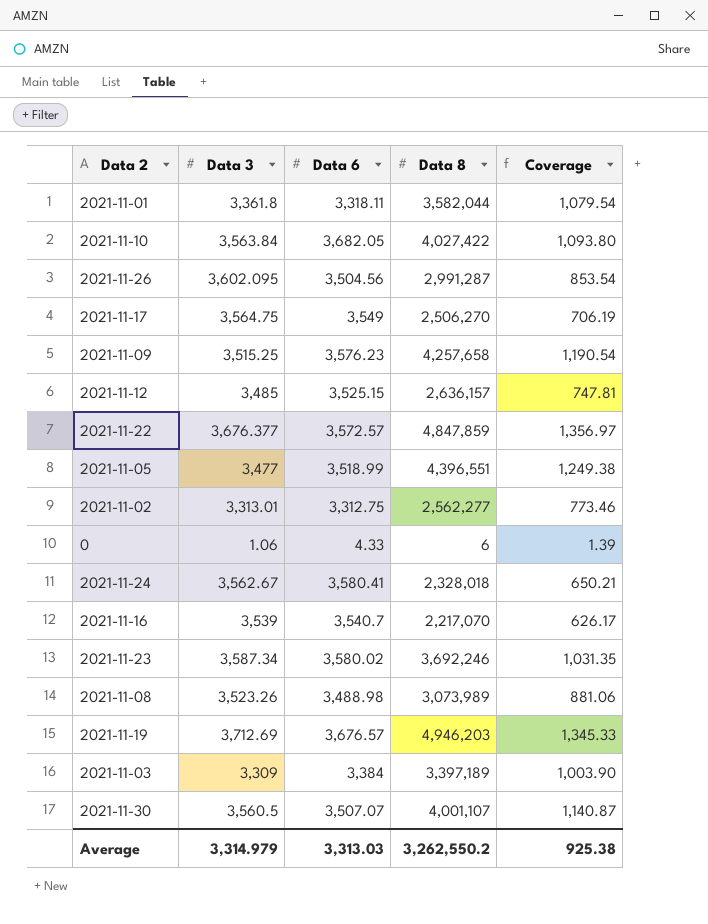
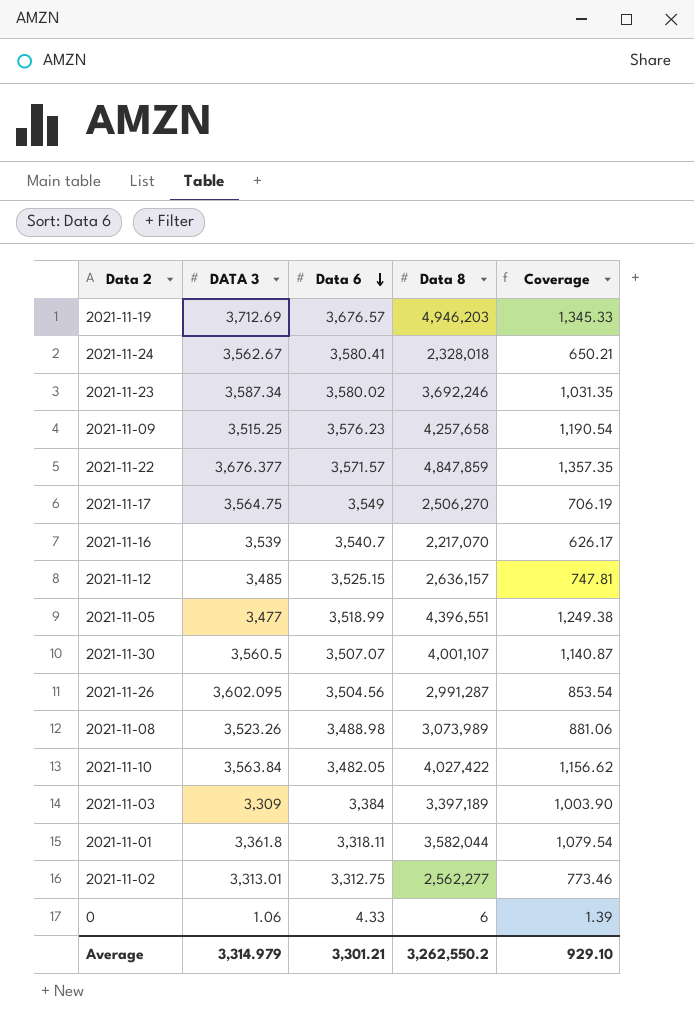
row order: none -> Data 6 descending
column name: Data 3 -> DATA 3
2021-11-22 | Data 6: 3,572.57 -> 3,571.57
2021-11-22 | Coverage: 1,356.97 -> 1,357.35
2021-11-10 | Data 6: 3,682.05 -> 3,482.05
2021-11-10 | Coverage: 1,093.80 -> 1,156.62
Average | Data 6: 3,313.03 -> 3,301.21
Average | Coverage: 925.38 -> 929.10

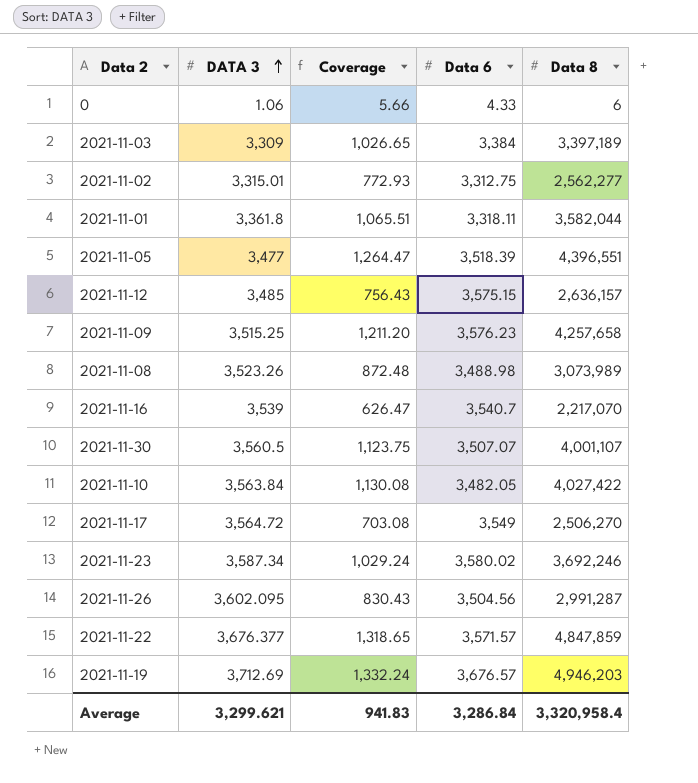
row order: Data 6 descending -> DATA 3 ascending
column Coverage | formula: [Data 8] / [Data 6] -> [Data 8] / [DATA 3]
column Coverage | position: 5 -> 3
row 2021-11-24: 3,562.67 | 3,580.41 | 2,328,018 | 650.21 -> none
2021-11-02 | DATA 3: 3,313.01 -> 3,315.01
2021-11-05 | Data 6: 3,518.99 -> 3,518.39
2021-11-12 | Data 6: 3,525.15 -> 3,575.15
2021-11-17 | DATA 3: 3,564.75 -> 3,564.72
Average | DATA 3: 3,314.979 -> 3,299.621
Average | Coverage: 929.10 -> 941.83
Average | Data 6: 3,301.21 -> 3,286.84
Average | Data 8: 3,262,550.2 -> 3,320,958.4

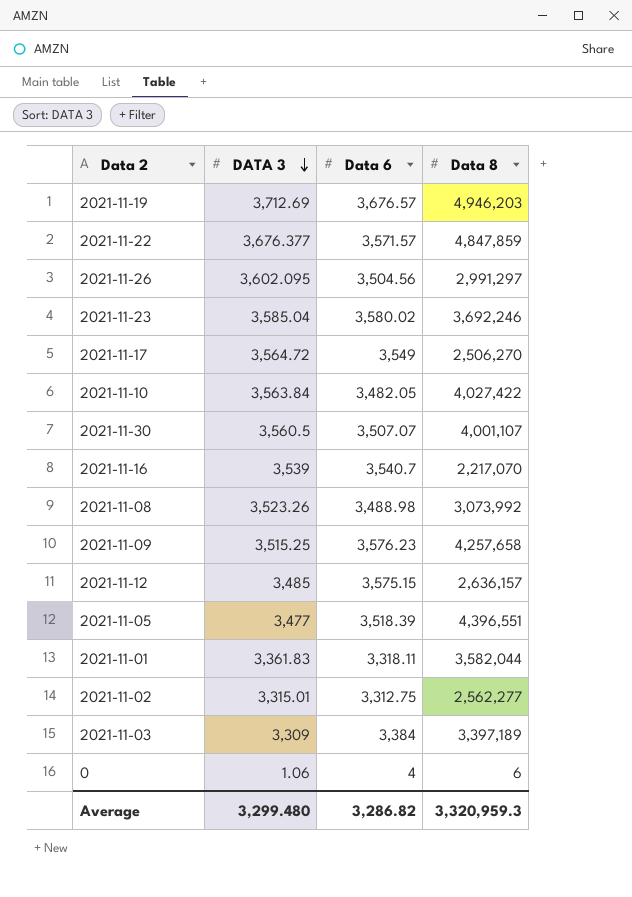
row order: DATA 3 ascending -> DATA 3 descending
column Coverage | formula: [Data 8] / [DATA 3] -> none
2021-11-26 | Data 8: 2,991,287 -> 2,991,297
2021-11-23 | DATA 3: 3,587.34 -> 3,585.04
2021-11-08 | Data 8: 3,073,989 -> 3,073,992
2021-11-01 | DATA 3: 3,361.8 -> 3,361.83
0 | Data 6: 4.33 -> 4
Average | DATA 3: 3,299.621 -> 3,299.480
Average | Data 6: 3,286.84 -> 3,286.82
Average | Data 8: 3,320,958.4 -> 3,320,959.3

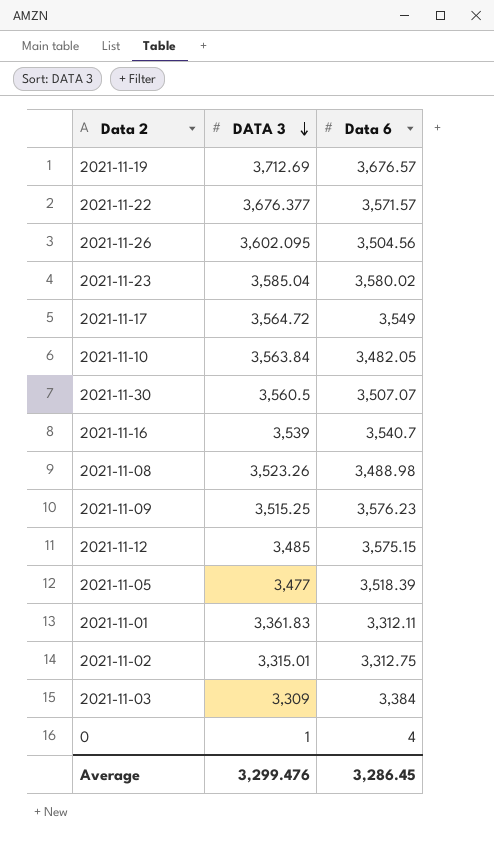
column Data 8 | position: 4 -> none
2021-11-01 | Data 6: 3,318.11 -> 3,312.11
0 | DATA 3: 1.06 -> 1
Average | DATA 3: 3,299.480 -> 3,299.476
Average | Data 6: 3,286.82 -> 3,286.45

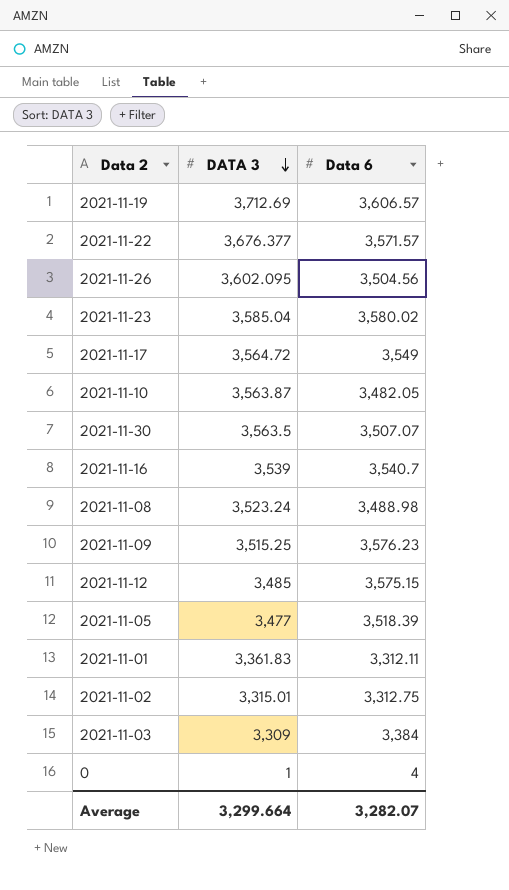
2021-11-19 | Data 6: 3,676.57 -> 3,606.57
2021-11-10 | DATA 3: 3,563.84 -> 3,563.87
2021-11-30 | DATA 3: 3,560.5 -> 3,563.5
2021-11-08 | DATA 3: 3,523.26 -> 3,523.24
Average | DATA 3: 3,299.476 -> 3,299.664
Average | Data 6: 3,286.45 -> 3,282.07

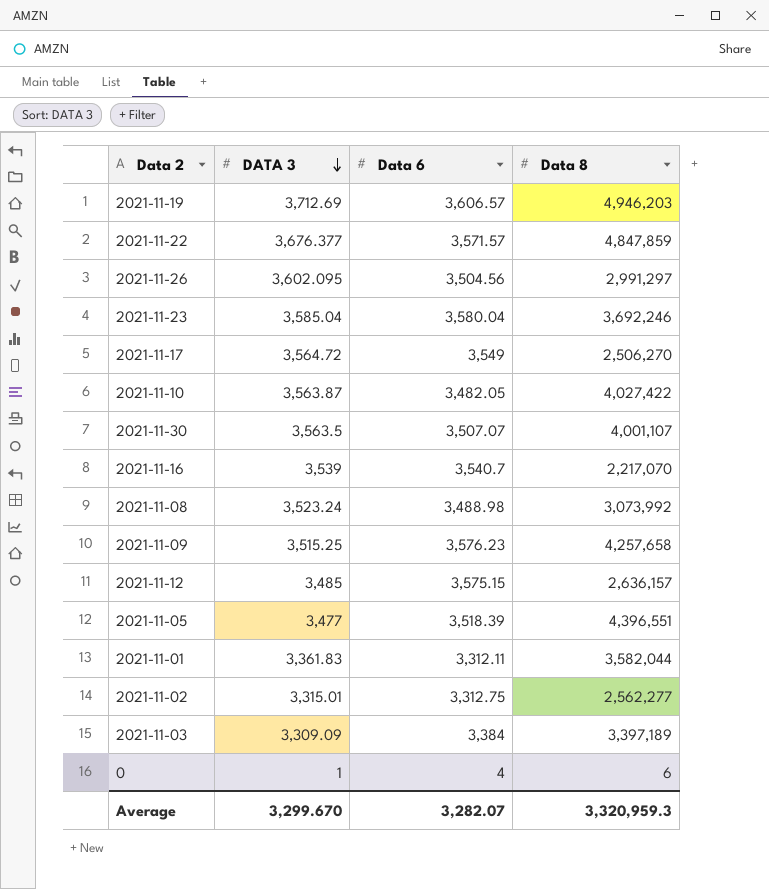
column Data 8 | position: none -> 4
2021-11-23 | Data 6: 3,580.02 -> 3,580.04
2021-11-03 | DATA 3: 3,309 -> 3,309.09
Average | DATA 3: 3,299.664 -> 3,299.670

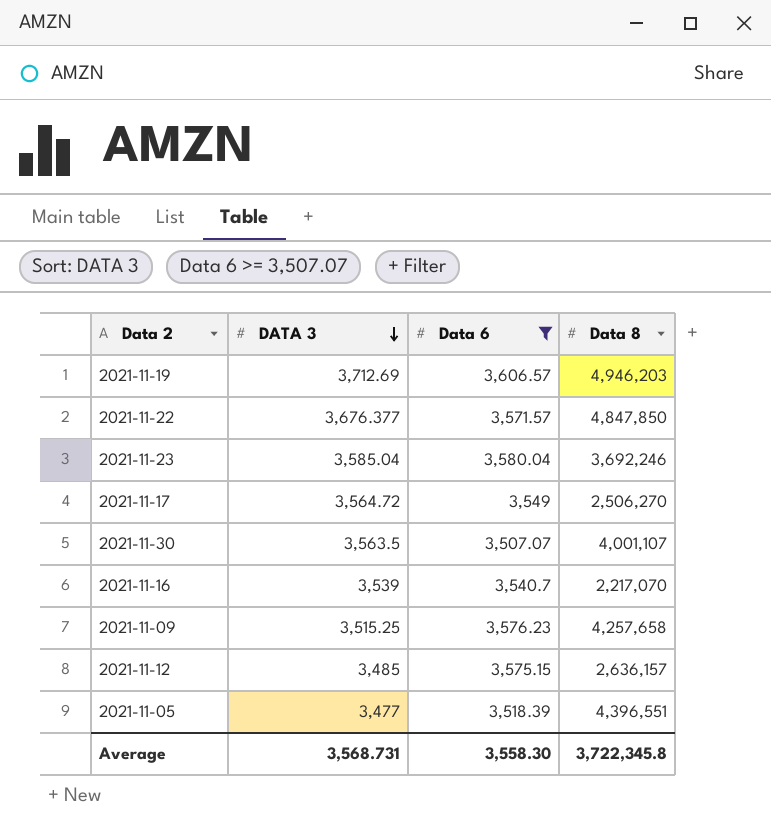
filter: none -> Data 6 >= 3,507.07
2021-11-22 | Data 8: 4,847,859 -> 4,847,850
Average | DATA 3: 3,299.670 -> 3,568.731
Average | Data 6: 3,282.07 -> 3,558.30
Average | Data 8: 3,320,959.3 -> 3,722,345.8

